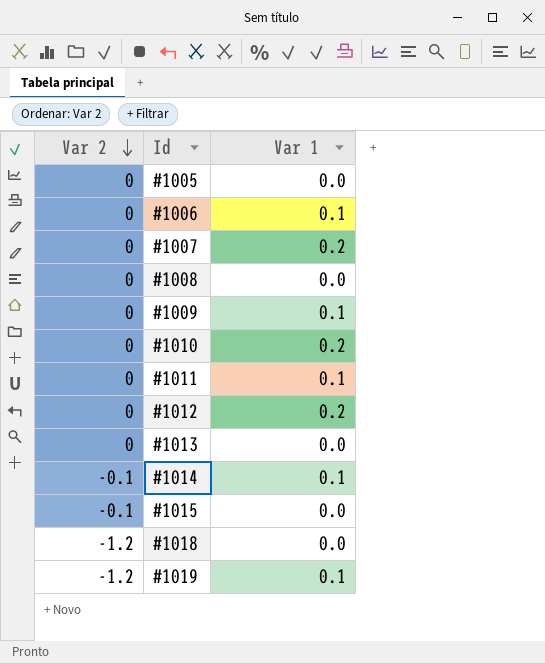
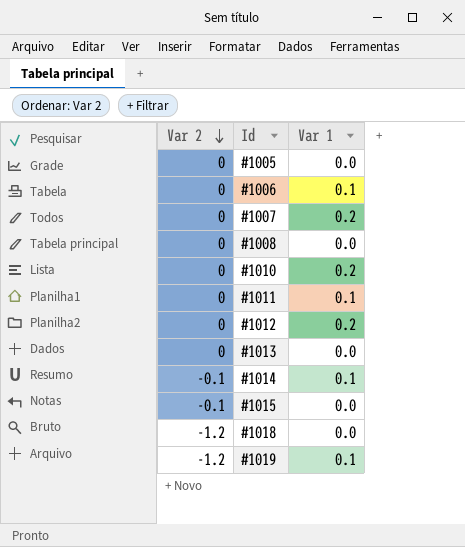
row #1009: 0 | 0.1 -> none

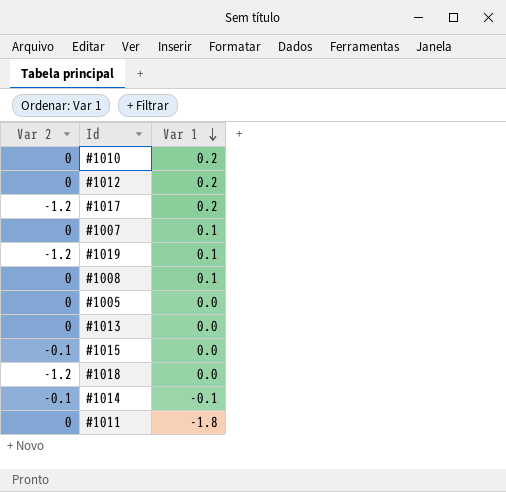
row order: Var 2 descending -> Var 1 descending
row #1006: 0 | 0.1 -> none
row #1017: none -> -1.2 | 0.2
#1007 | Var 1: 0.2 -> 0.1
#1008 | Var 1: 0.0 -> 0.1
#1014 | Var 1: 0.1 -> -0.1
#1011 | Var 1: 0.1 -> -1.8

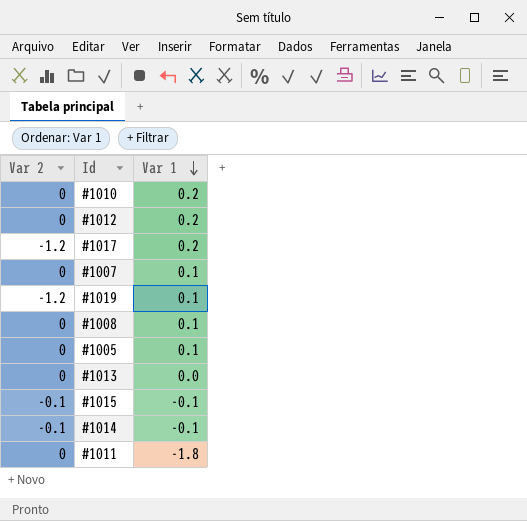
row #1018: -1.2 | 0.0 -> none
#1005 | Var 1: 0.0 -> 0.1
#1015 | Var 1: 0.0 -> -0.1

